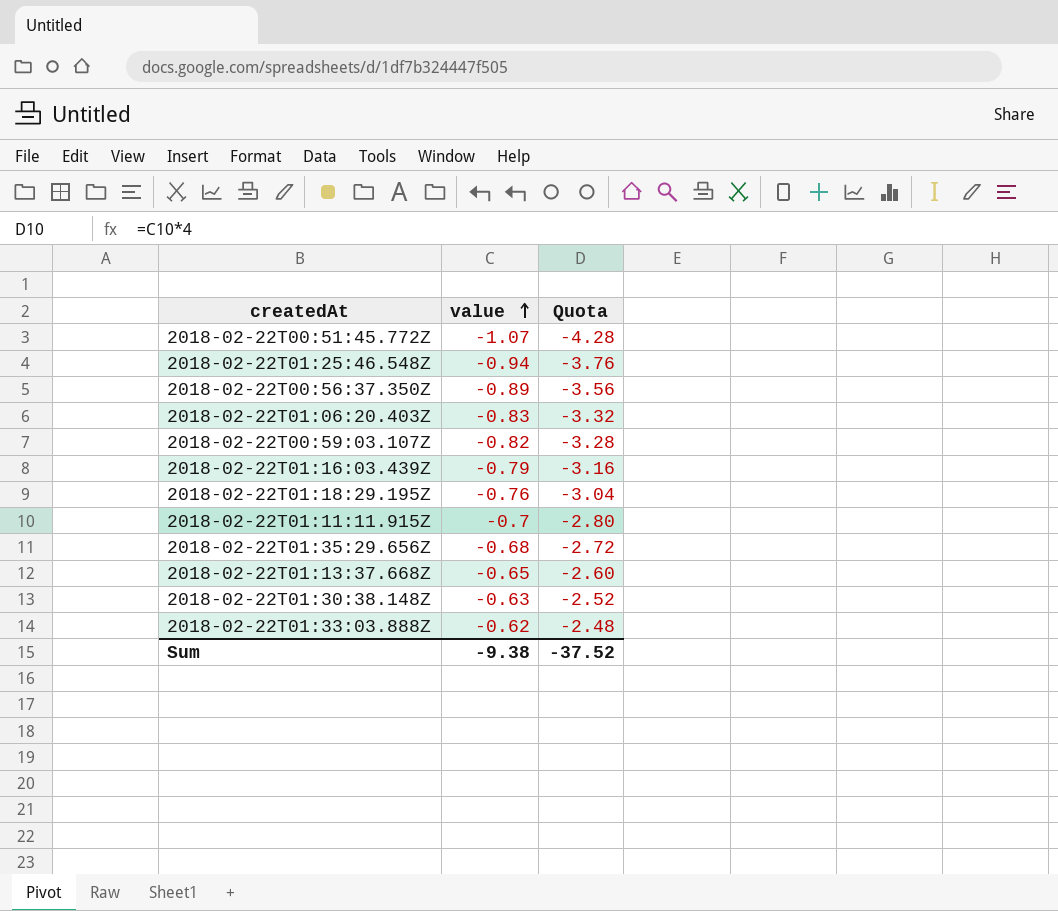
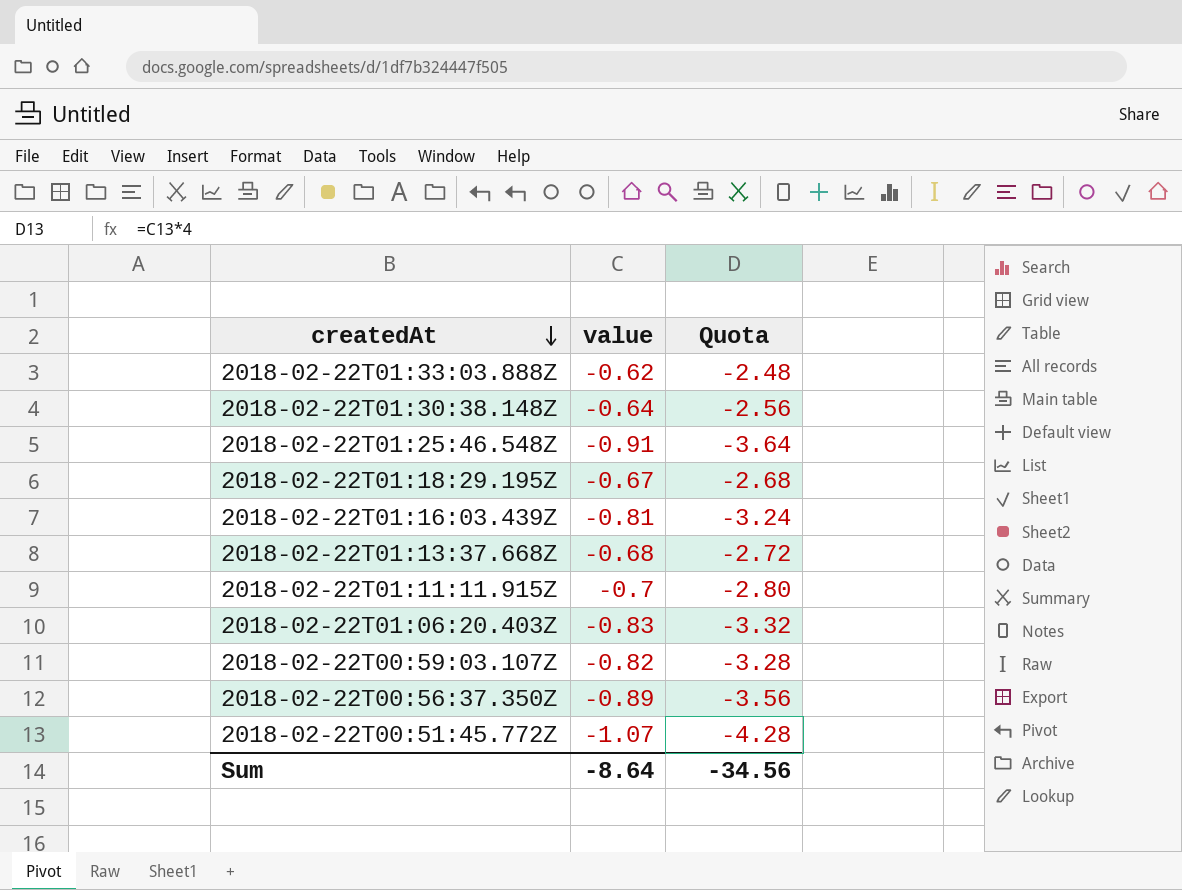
row order: value ascending -> createdAt descending
row 2018-02-22T01:35:29.656Z: -0.68 | -2.72 -> none
2018-02-22T01:30:38.148Z | value: -0.63 -> -0.64
2018-02-22T01:30:38.148Z | Quota: -2.52 -> -2.56
2018-02-22T01:25:46.548Z | value: -0.94 -> -0.91
2018-02-22T01:25:46.548Z | Quota: -3.76 -> -3.64
2018-02-22T01:18:29.195Z | value: -0.76 -> -0.67
2018-02-22T01:18:29.195Z | Quota: -3.04 -> -2.68
2018-02-22T01:16:03.439Z | value: -0.79 -> -0.81
2018-02-22T01:16:03.439Z | Quota: -3.16 -> -3.24
2018-02-22T01:13:37.668Z | value: -0.65 -> -0.68
2018-02-22T01:13:37.668Z | Quota: -2.60 -> -2.72
Sum | value: -9.38 -> -8.64
Sum | Quota: -37.52 -> -34.56

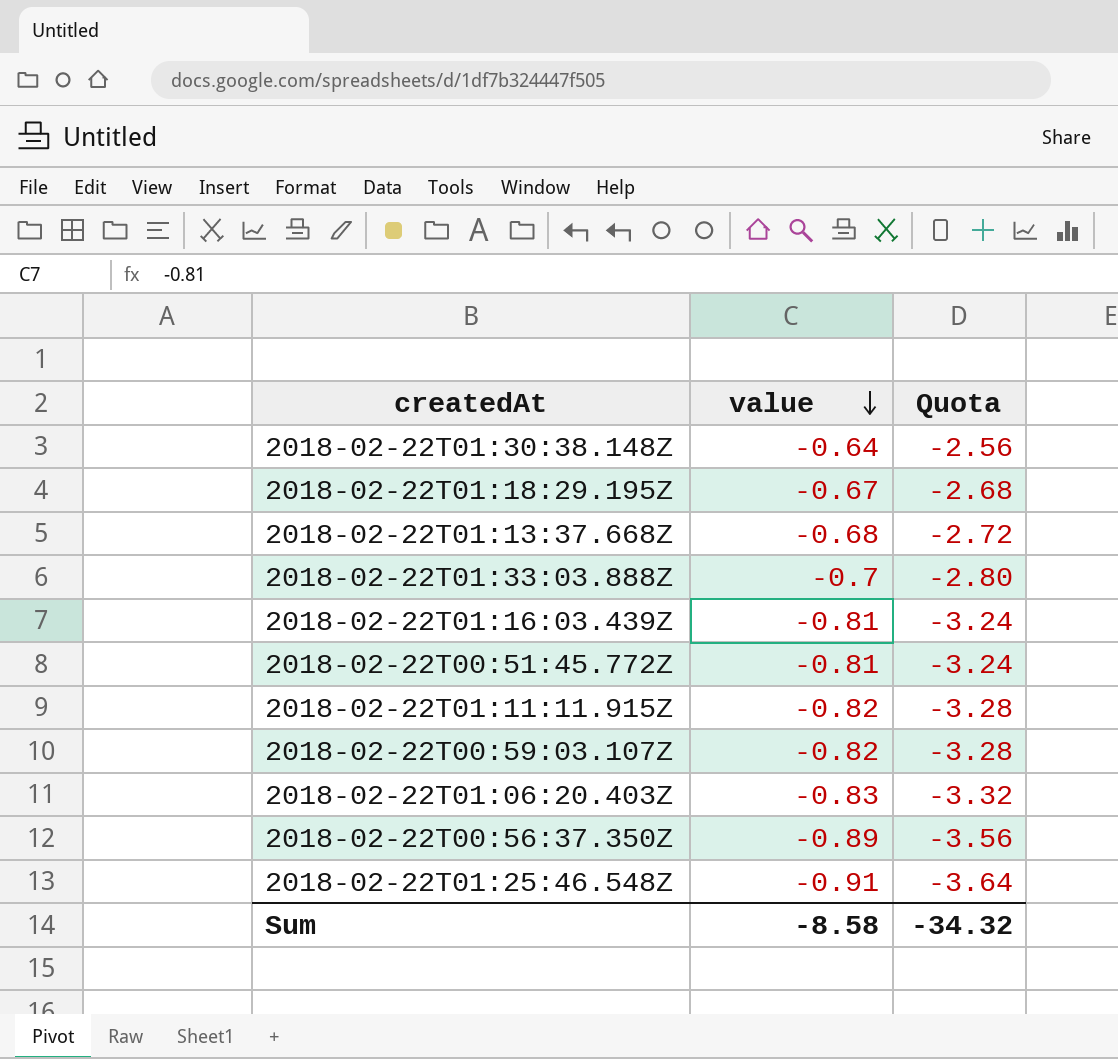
row order: createdAt descending -> value descending
2018-02-22T01:33:03.888Z | value: -0.62 -> -0.7
2018-02-22T01:33:03.888Z | Quota: -2.48 -> -2.80
2018-02-22T00:51:45.772Z | value: -1.07 -> -0.81
2018-02-22T00:51:45.772Z | Quota: -4.28 -> -3.24
2018-02-22T01:11:11.915Z | value: -0.7 -> -0.82
2018-02-22T01:11:11.915Z | Quota: -2.80 -> -3.28
Sum | value: -8.64 -> -8.58
Sum | Quota: -34.56 -> -34.32

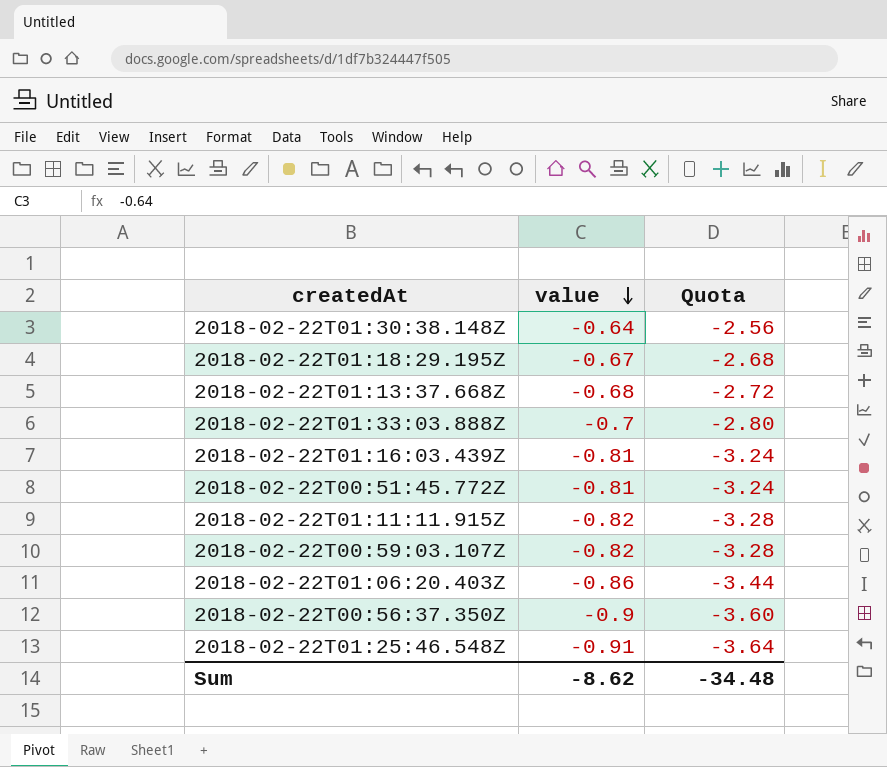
2018-02-22T01:06:20.403Z | value: -0.83 -> -0.86
2018-02-22T01:06:20.403Z | Quota: -3.32 -> -3.44
2018-02-22T00:56:37.350Z | value: -0.89 -> -0.9
2018-02-22T00:56:37.350Z | Quota: -3.56 -> -3.60
Sum | value: -8.58 -> -8.62
Sum | Quota: -34.32 -> -34.48

